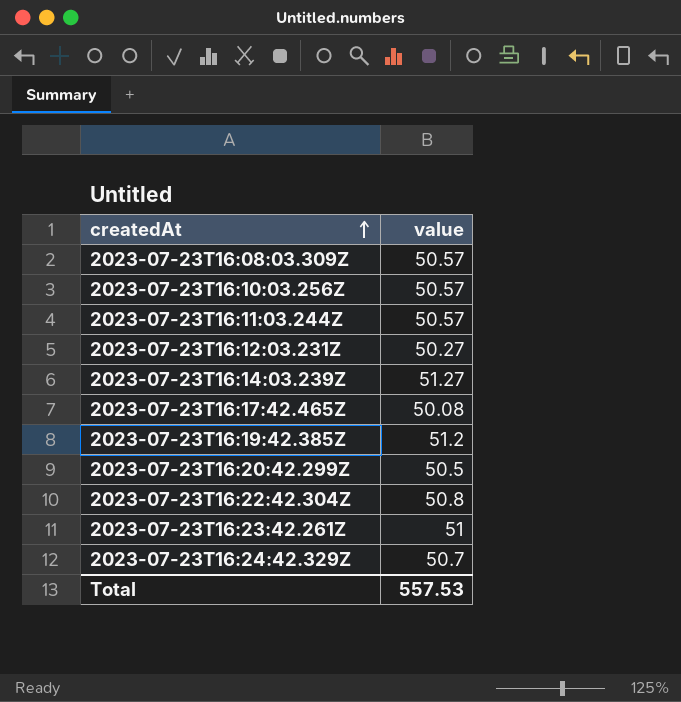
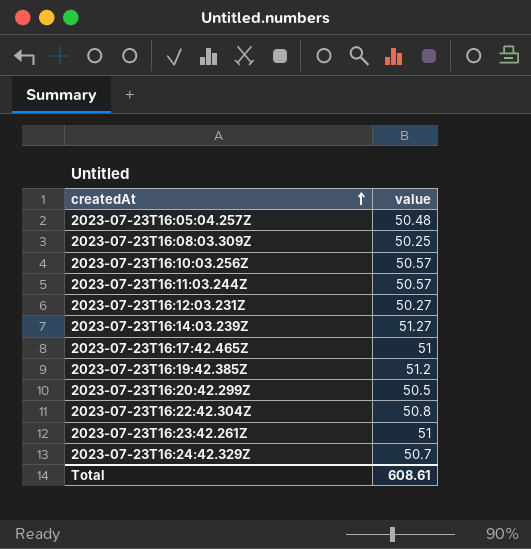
row 2023-07-23T16:05:04.257Z: none -> 50.48
2023-07-23T16:08:03.309Z | value: 50.57 -> 50.25
2023-07-23T16:17:42.465Z | value: 50.08 -> 51
Total | value: 557.53 -> 608.61

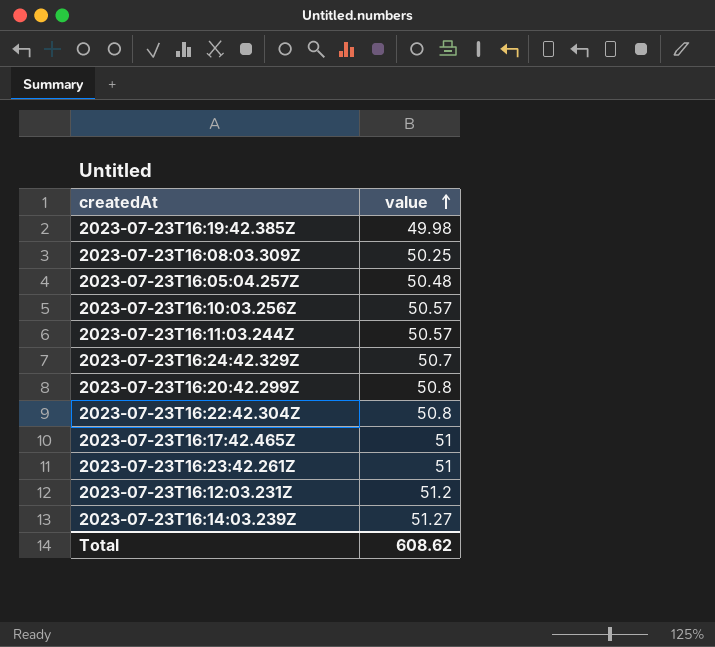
row order: createdAt ascending -> value ascending
2023-07-23T16:19:42.385Z | value: 51.2 -> 49.98
2023-07-23T16:20:42.299Z | value: 50.5 -> 50.8
2023-07-23T16:12:03.231Z | value: 50.27 -> 51.2
Total | value: 608.61 -> 608.62

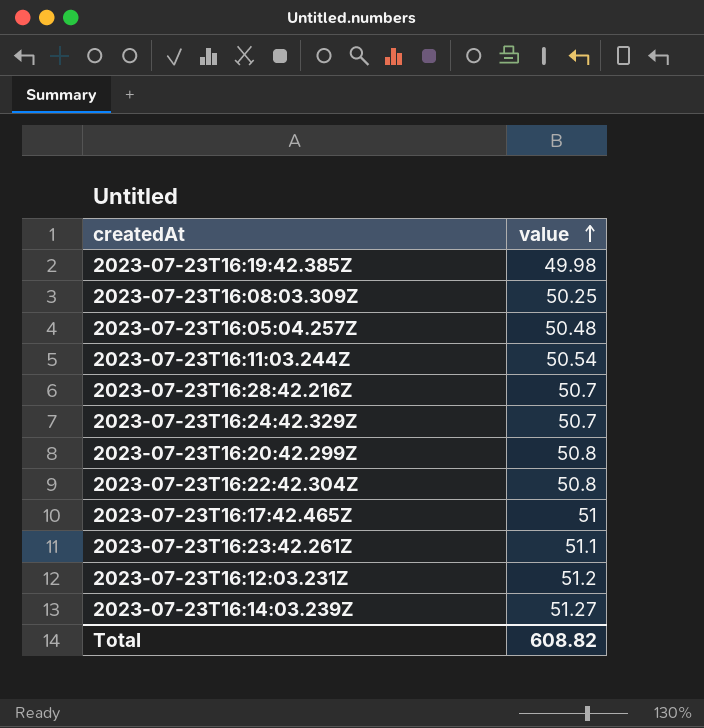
row 2023-07-23T16:10:03.256Z: 50.57 -> none
2023-07-23T16:11:03.244Z | value: 50.57 -> 50.54
row 2023-07-23T16:28:42.216Z: none -> 50.7
2023-07-23T16:23:42.261Z | value: 51 -> 51.1
Total | value: 608.62 -> 608.82

